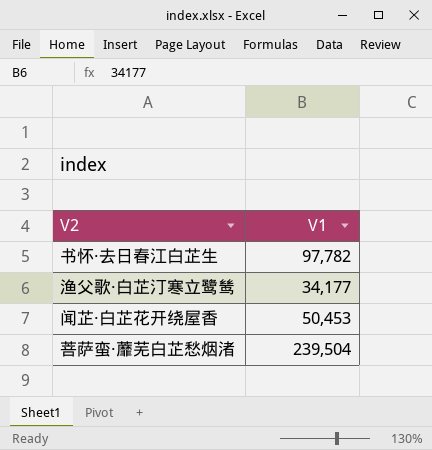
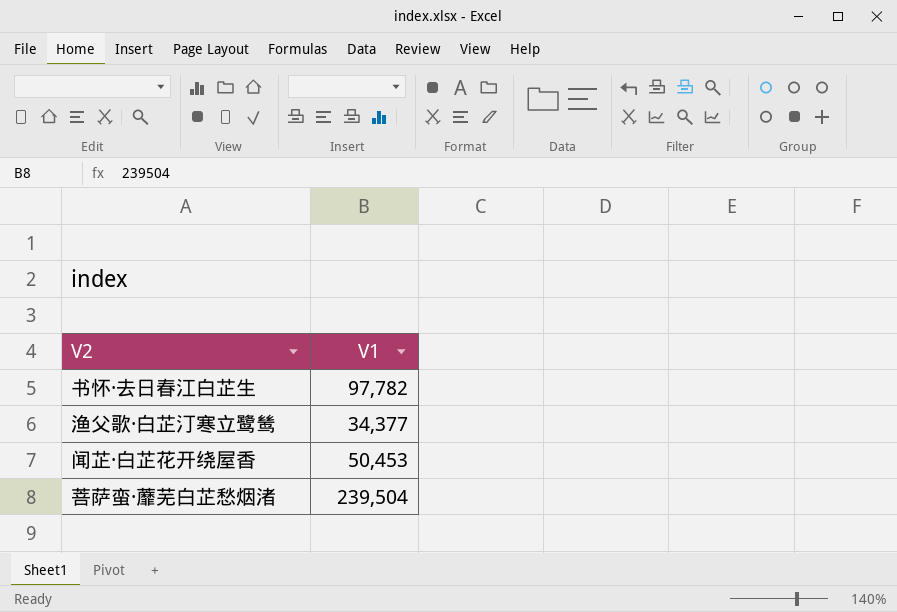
渔父歌·白芷汀寒立鹭鸶 | V1: 34,177 -> 34,377

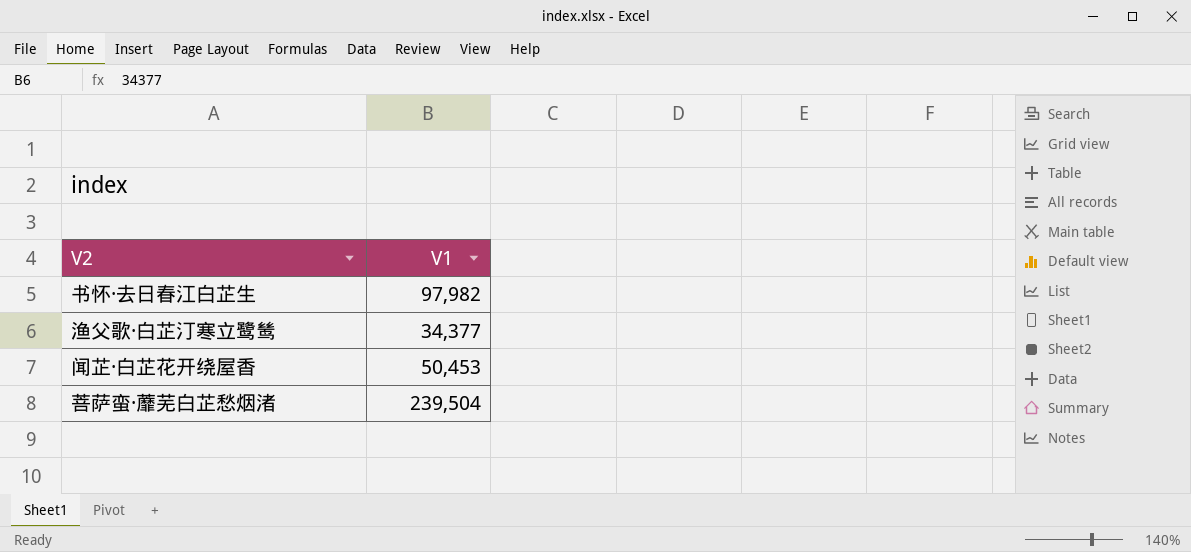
书怀·去日春江白芷生 | V1: 97,782 -> 97,982

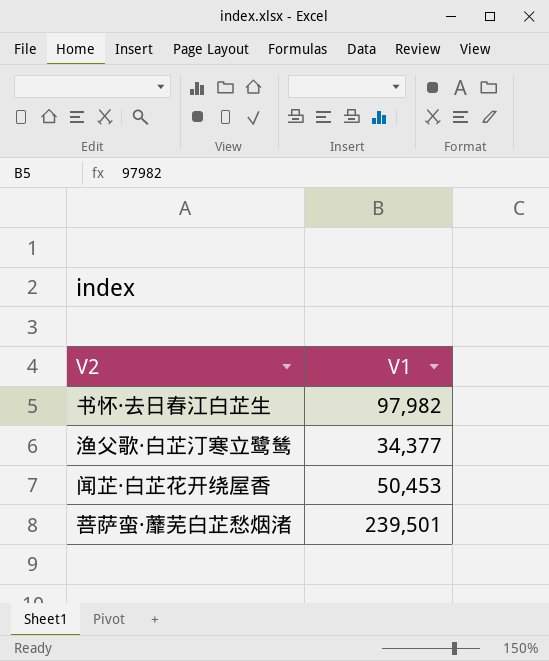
菩萨蛮·蘼芜白芷愁烟渚 | V1: 239,504 -> 239,501

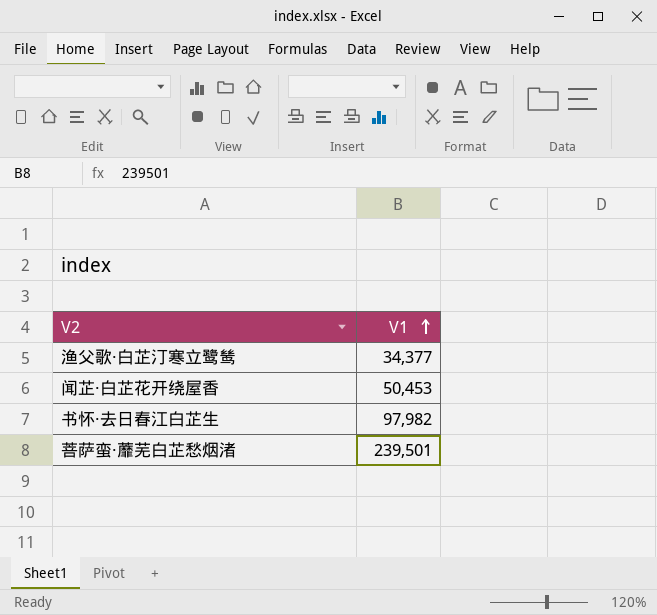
row order: none -> V1 ascending

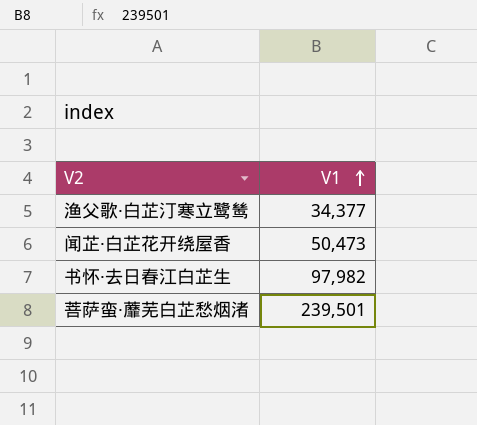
闻芷·白芷花开绕屋香 | V1: 50,453 -> 50,473

